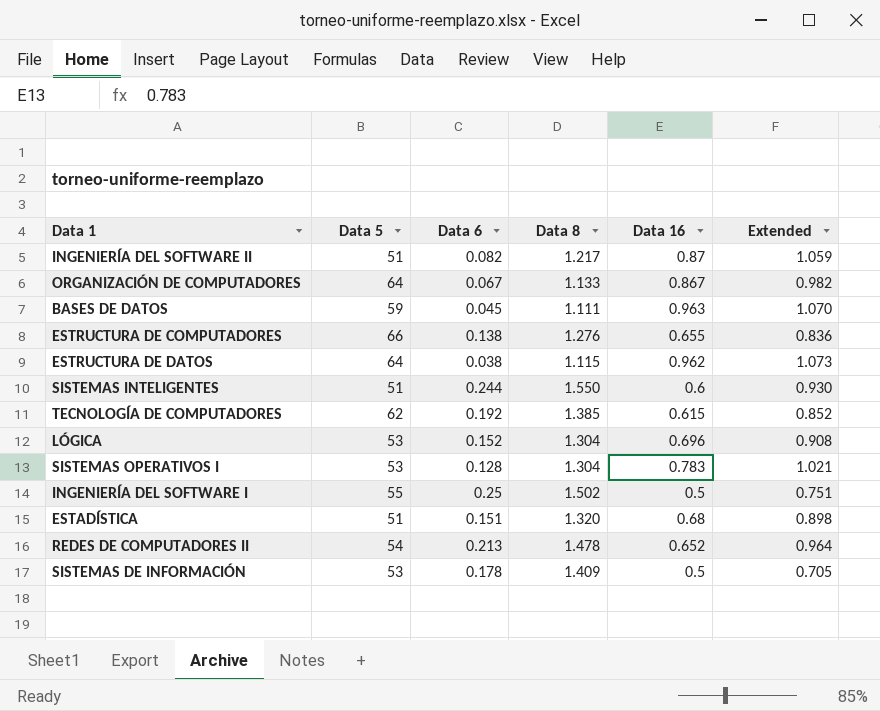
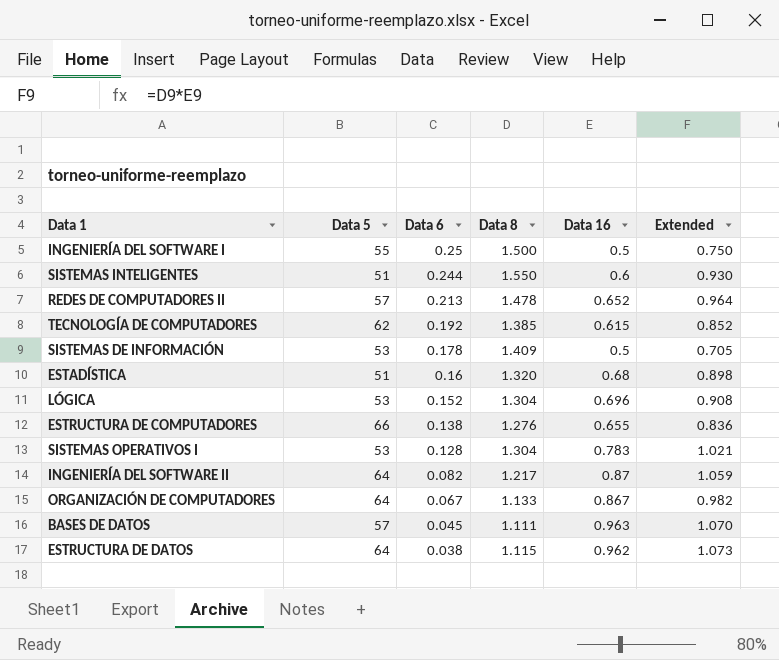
row order: none -> Data 6 descending
INGENIERÍA DEL SOFTWARE I | Data 8: 1.502 -> 1.500
INGENIERÍA DEL SOFTWARE I | Extended: 0.751 -> 0.750
REDES DE COMPUTADORES II | Data 5: 54 -> 57
ESTADÍSTICA | Data 6: 0.151 -> 0.16
INGENIERÍA DEL SOFTWARE II | Data 5: 51 -> 64
BASES DE DATOS | Data 5: 59 -> 57

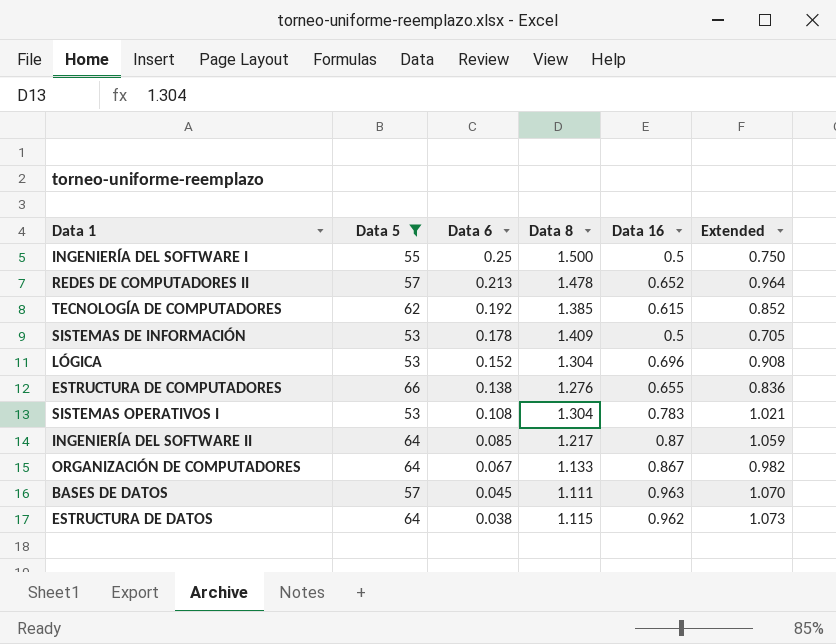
filter: none -> Data 5 != 51
SISTEMAS OPERATIVOS I | Data 6: 0.128 -> 0.108
INGENIERÍA DEL SOFTWARE II | Data 6: 0.082 -> 0.085

